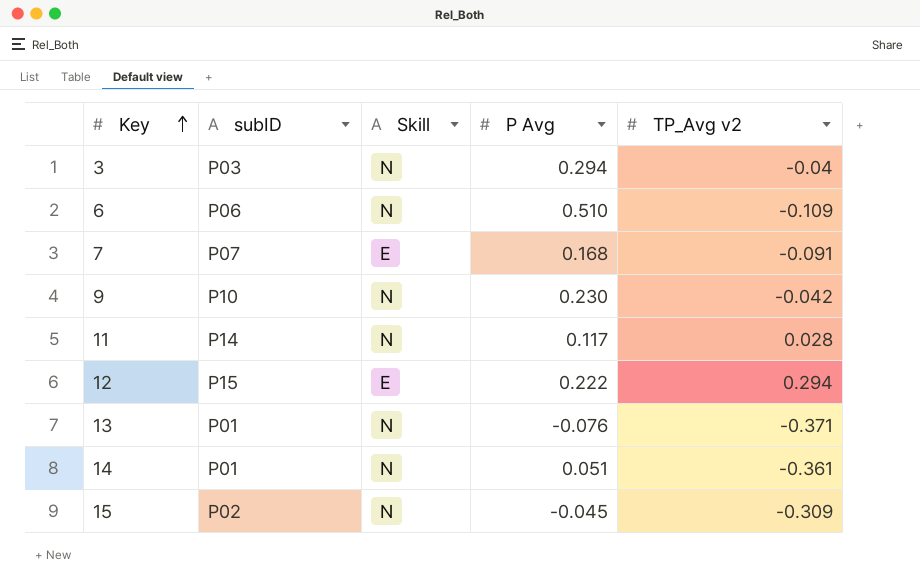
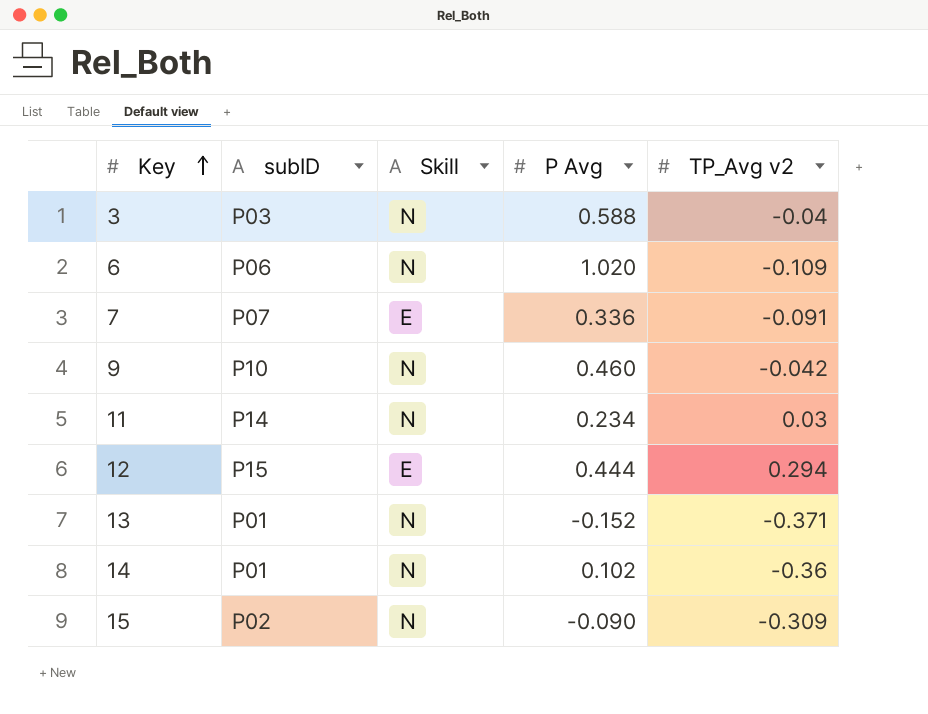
3 | P Avg: 0.294 -> 0.588
6 | P Avg: 0.510 -> 1.020
7 | P Avg: 0.168 -> 0.336
9 | P Avg: 0.230 -> 0.460
11 | P Avg: 0.117 -> 0.234
11 | TP_Avg v2: 0.028 -> 0.03
12 | P Avg: 0.222 -> 0.444
13 | P Avg: -0.076 -> -0.152
14 | P Avg: 0.051 -> 0.102
14 | TP_Avg v2: -0.361 -> -0.36
15 | P Avg: -0.045 -> -0.090

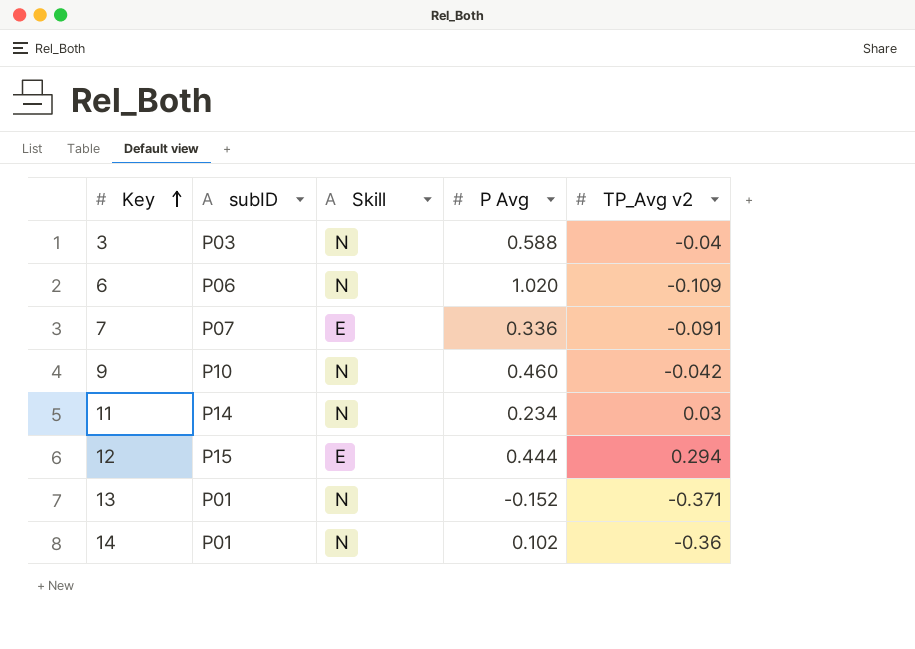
row 15: P02 | N | -0.090 | -0.309 -> none

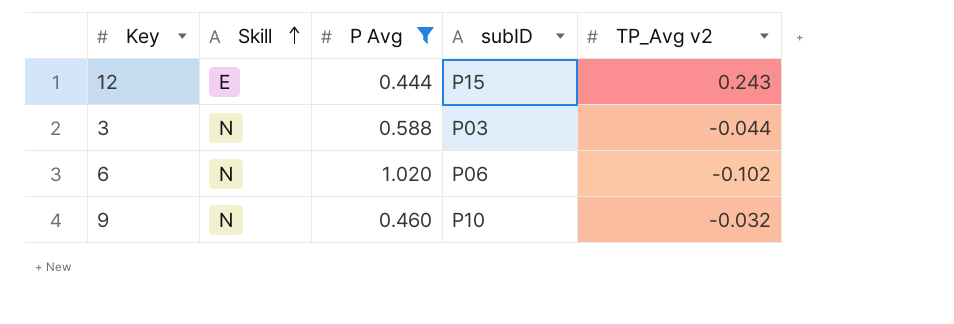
filter: none -> P Avg >= 0.444
row order: Key ascending -> Skill ascending
column subID | position: 2 -> 4
12 | TP_Avg v2: 0.294 -> 0.243
3 | TP_Avg v2: -0.04 -> -0.044
6 | TP_Avg v2: -0.109 -> -0.102
9 | TP_Avg v2: -0.042 -> -0.032

